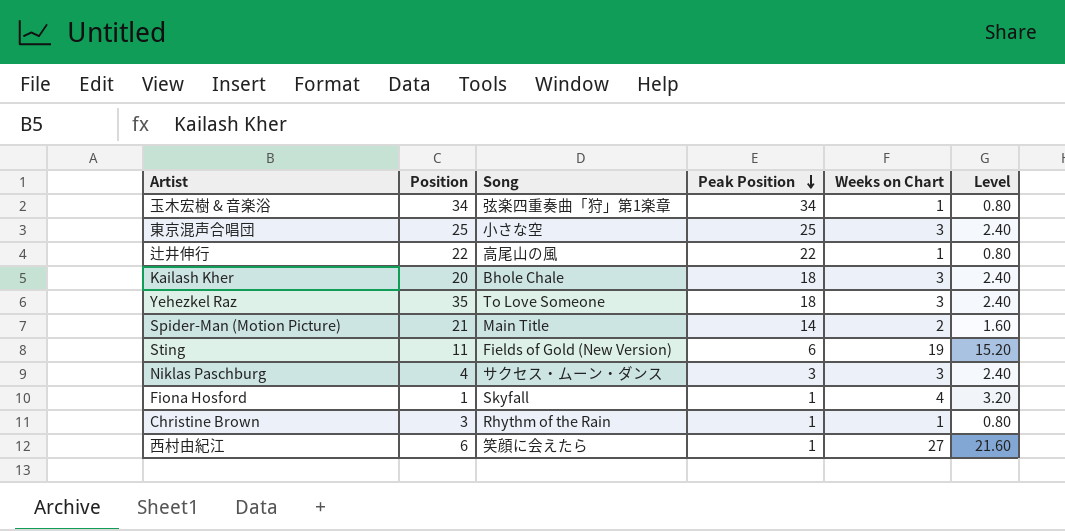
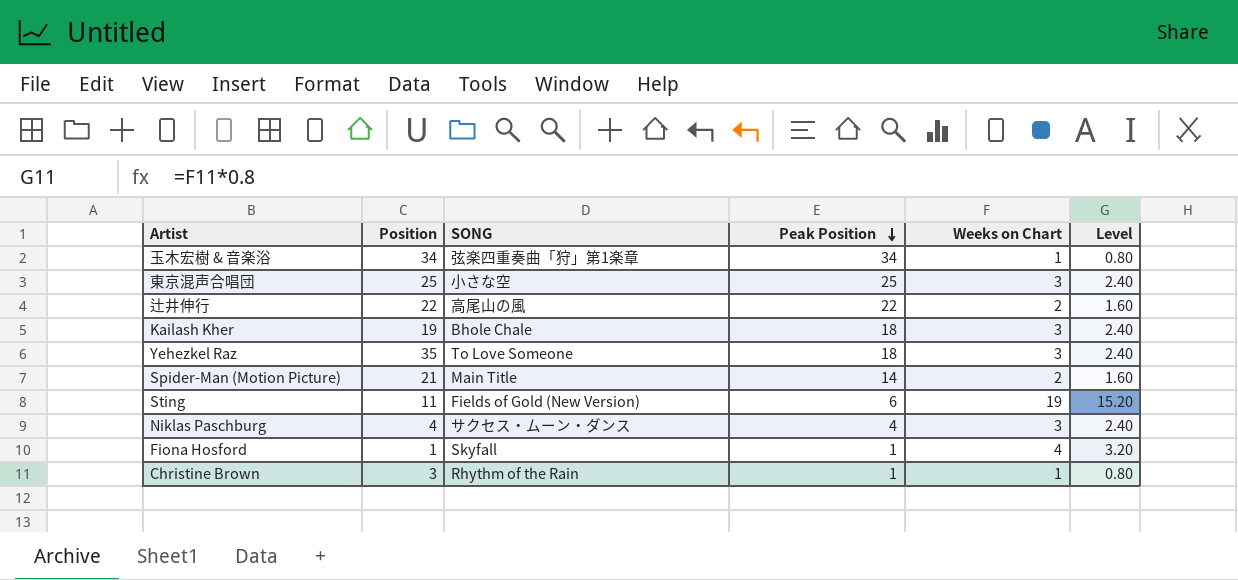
column name: Song -> SONG
row 西村由紀江: 6 | 笑顔に会えたら | 1 | 27 | 21.60 -> none
辻井伸行 | Weeks on Chart: 1 -> 2
辻井伸行 | Level: 0.80 -> 1.60
Kailash Kher | Position: 20 -> 19
Niklas Paschburg | Peak Position: 3 -> 4

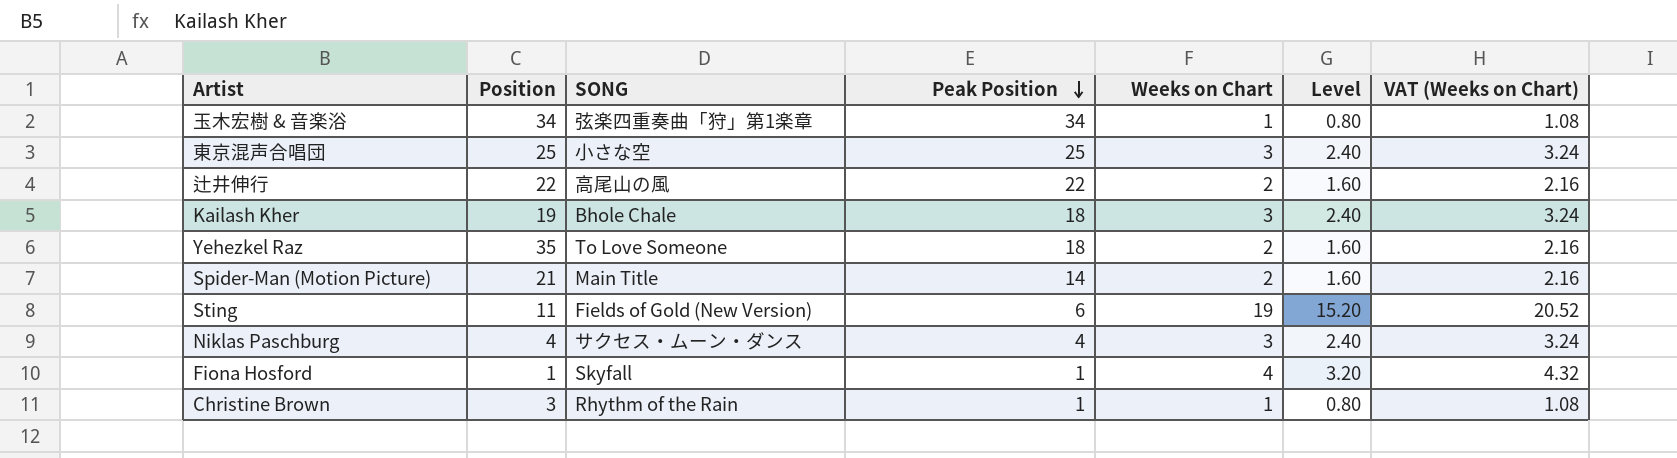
column VAT (Weeks on Chart) | formula: none -> [Weeks on Chart] * 1.08
Yehezkel Raz | Weeks on Chart: 3 -> 2
Yehezkel Raz | Level: 2.40 -> 1.60

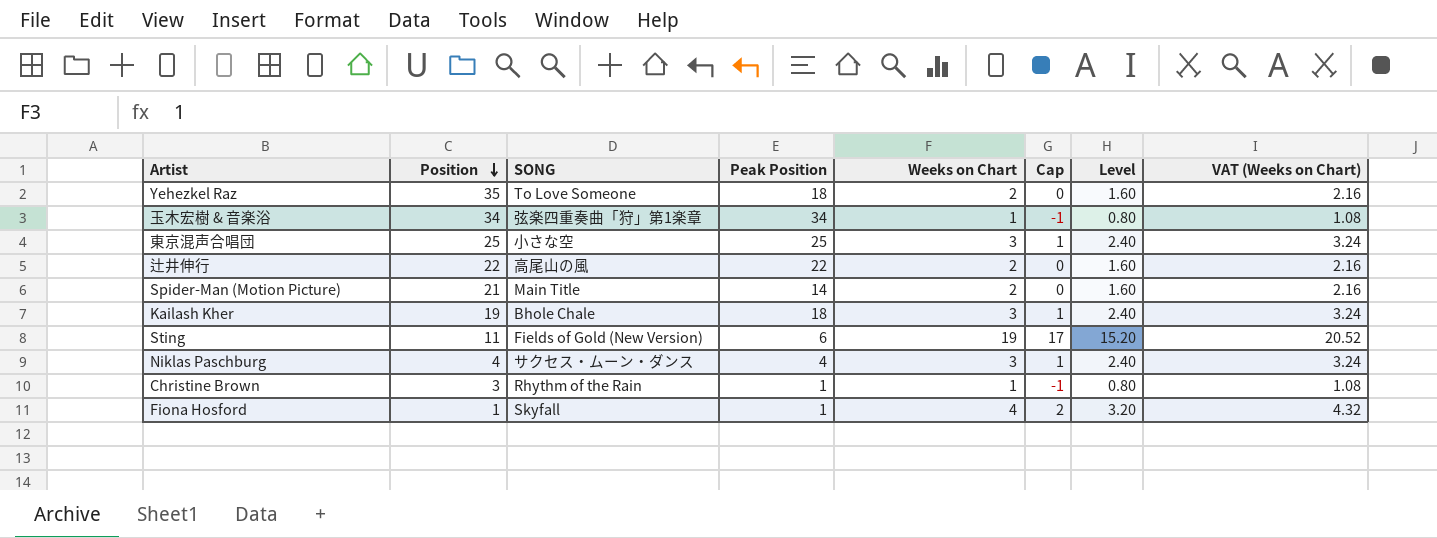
row order: Peak Position descending -> Position descending
column Cap | formula: none -> [Weeks on Chart] - 2

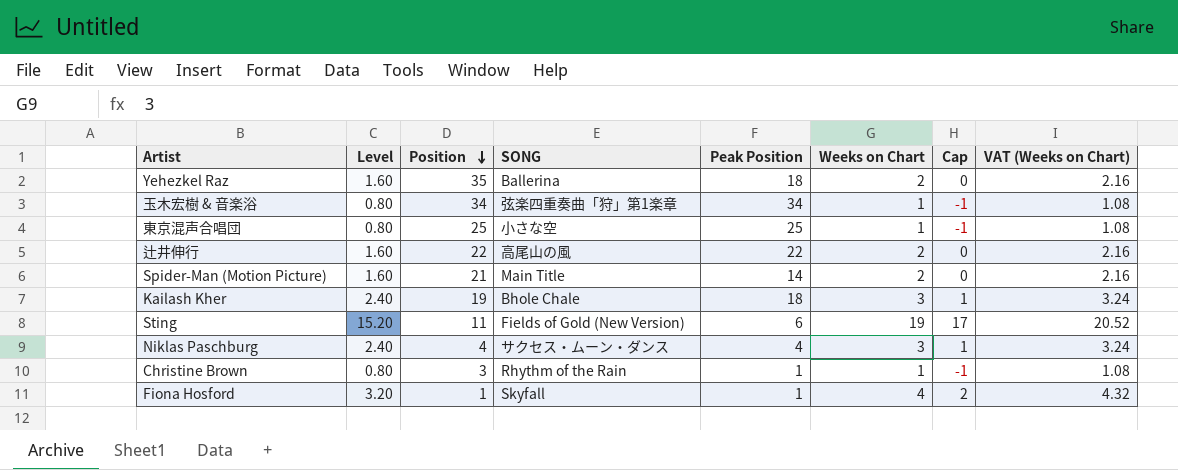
column Level | position: 7 -> 2
Yehezkel Raz | SONG: To Love Someone -> Ballerina
東京混声合唱団 | Level: 2.40 -> 0.80
東京混声合唱団 | Weeks on Chart: 3 -> 1
東京混声合唱団 | Cap: 1 -> -1
東京混声合唱団 | VAT (Weeks on Chart): 3.24 -> 1.08

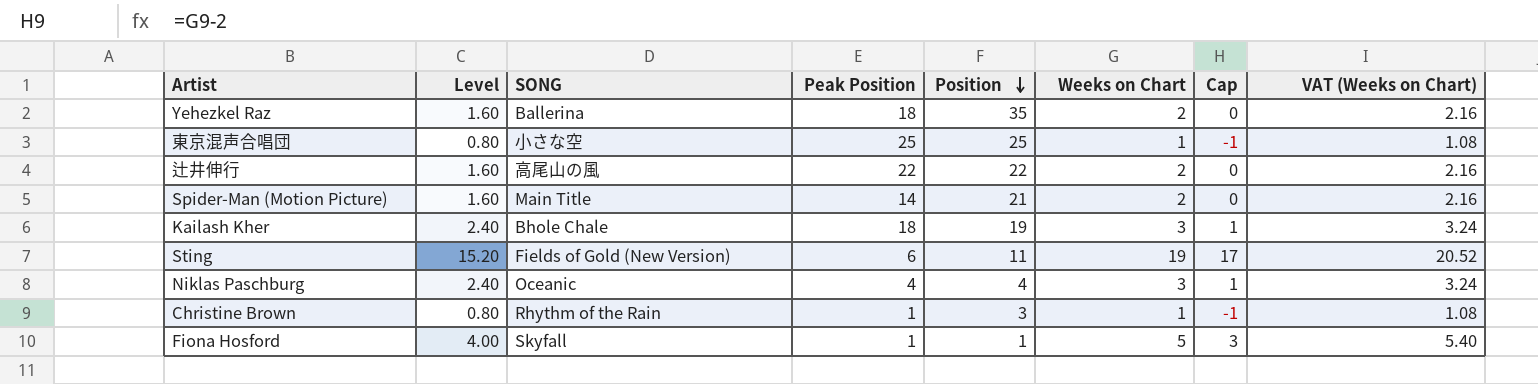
column Position | position: 3 -> 5
row 玉木宏樹 & 音楽浴: 0.80 | 34 | 弦楽四重奏曲「狩」第1楽章 | 34 | 1 | -1 | 1.08 -> none
Niklas Paschburg | SONG: サクセス・ムーン・ダンス -> Oceanic
Fiona Hosford | Level: 3.20 -> 4.00
Fiona Hosford | Weeks on Chart: 4 -> 5
Fiona Hosford | Cap: 2 -> 3
Fiona Hosford | VAT (Weeks on Chart): 4.32 -> 5.40

